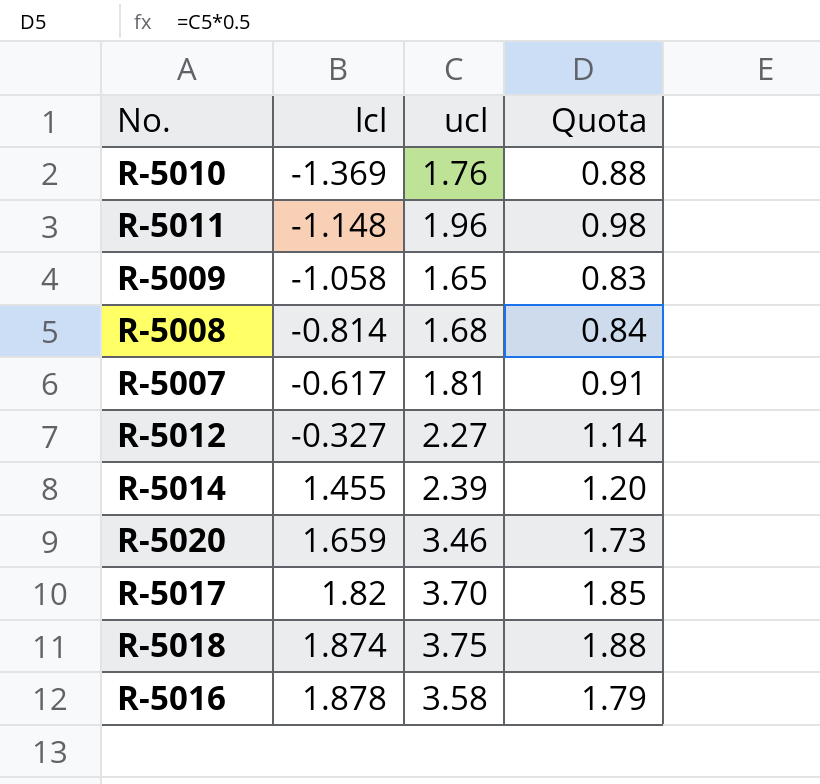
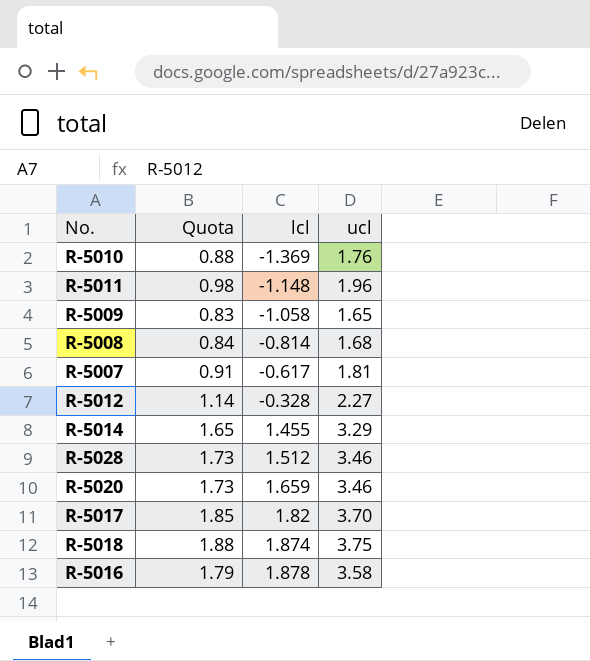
column Quota | position: 4 -> 2
R-5012 | lcl: -0.327 -> -0.328
R-5014 | Quota: 1.20 -> 1.65
R-5014 | ucl: 2.39 -> 3.29
row R-5028: none -> 1.73 | 1.512 | 3.46

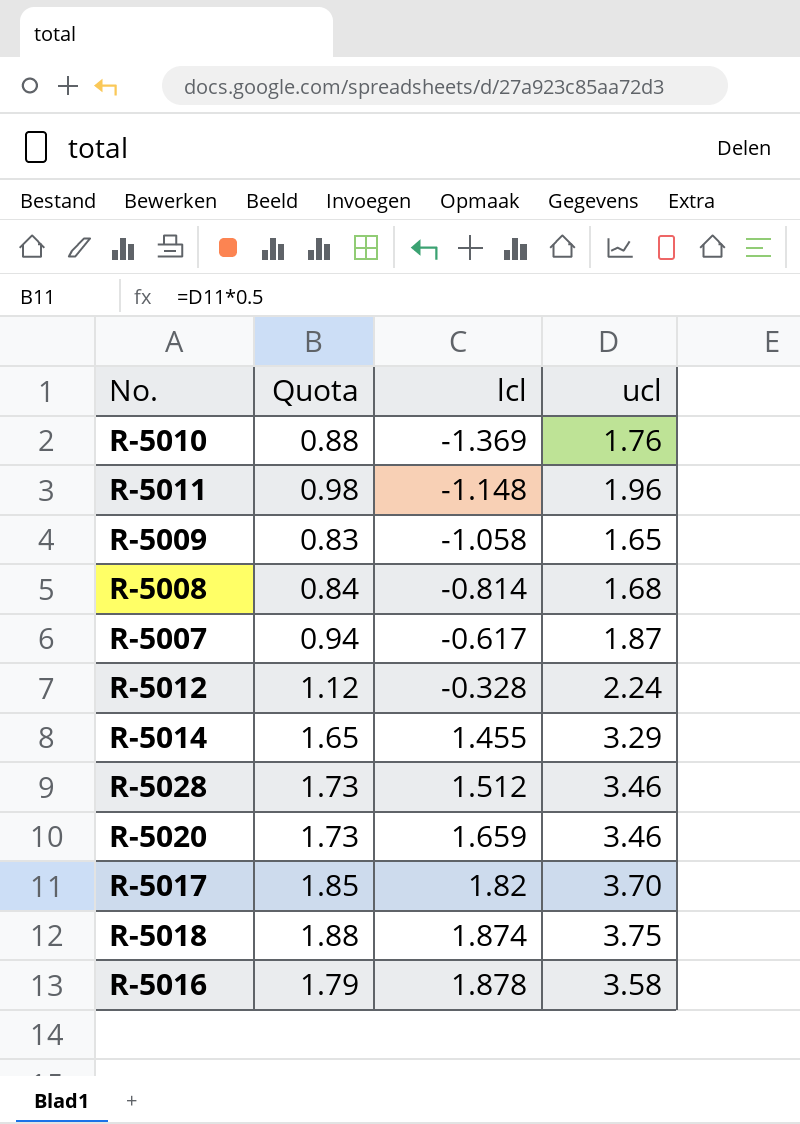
R-5007 | Quota: 0.91 -> 0.94
R-5007 | ucl: 1.81 -> 1.87
R-5012 | Quota: 1.14 -> 1.12
R-5012 | ucl: 2.27 -> 2.24

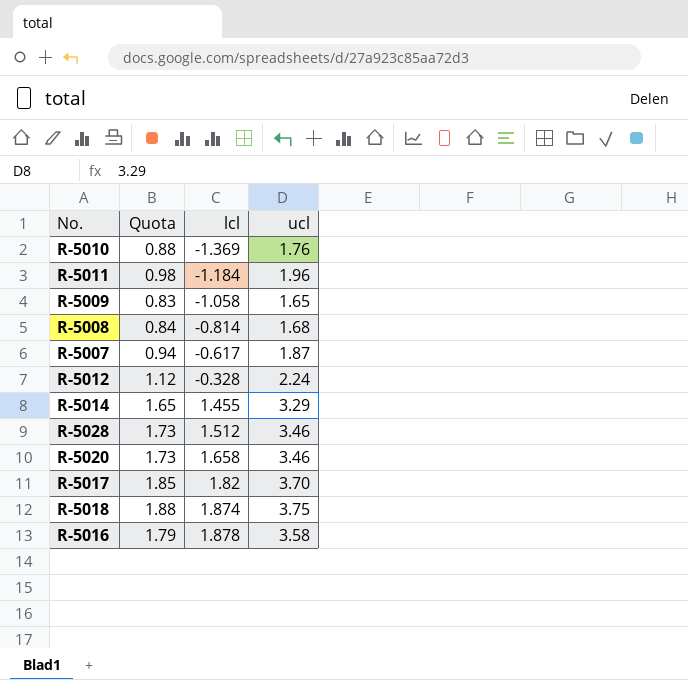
R-5011 | lcl: -1.148 -> -1.184
R-5020 | lcl: 1.659 -> 1.658

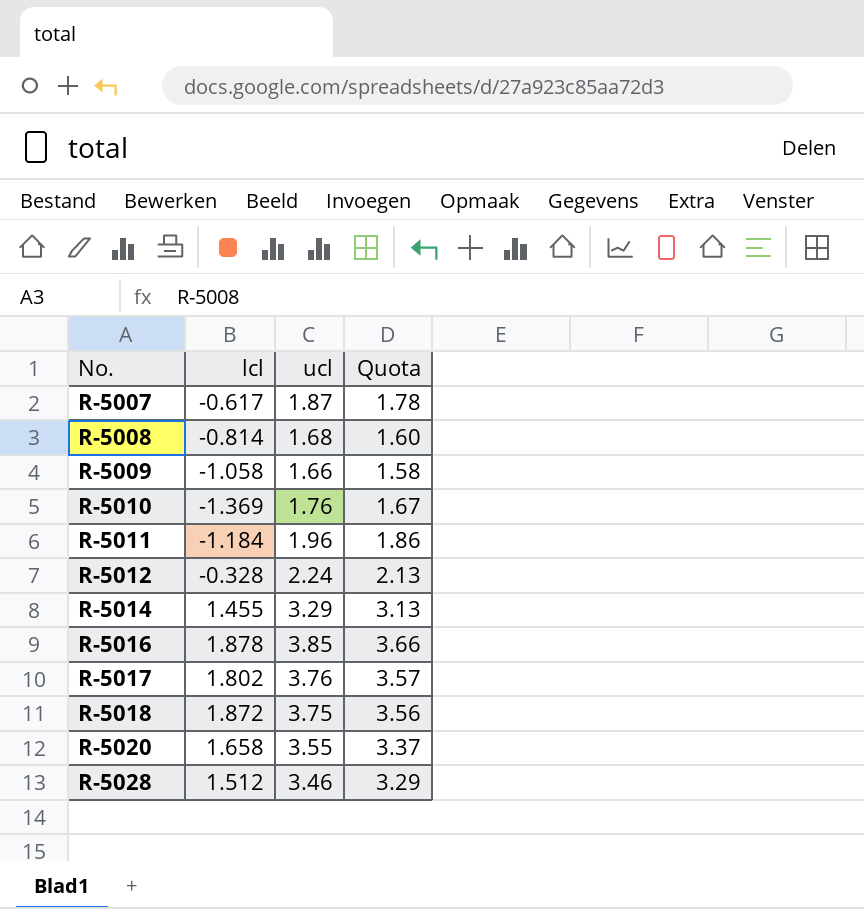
row order: lcl ascending -> No. ascending
column Quota | formula: [ucl] * 0.5 -> [ucl] * 0.95
column Quota | position: 2 -> 4
R-5009 | ucl: 1.65 -> 1.66
R-5016 | ucl: 3.58 -> 3.85
R-5017 | lcl: 1.82 -> 1.802
R-5017 | ucl: 3.70 -> 3.76
R-5018 | lcl: 1.874 -> 1.872
R-5020 | ucl: 3.46 -> 3.55

